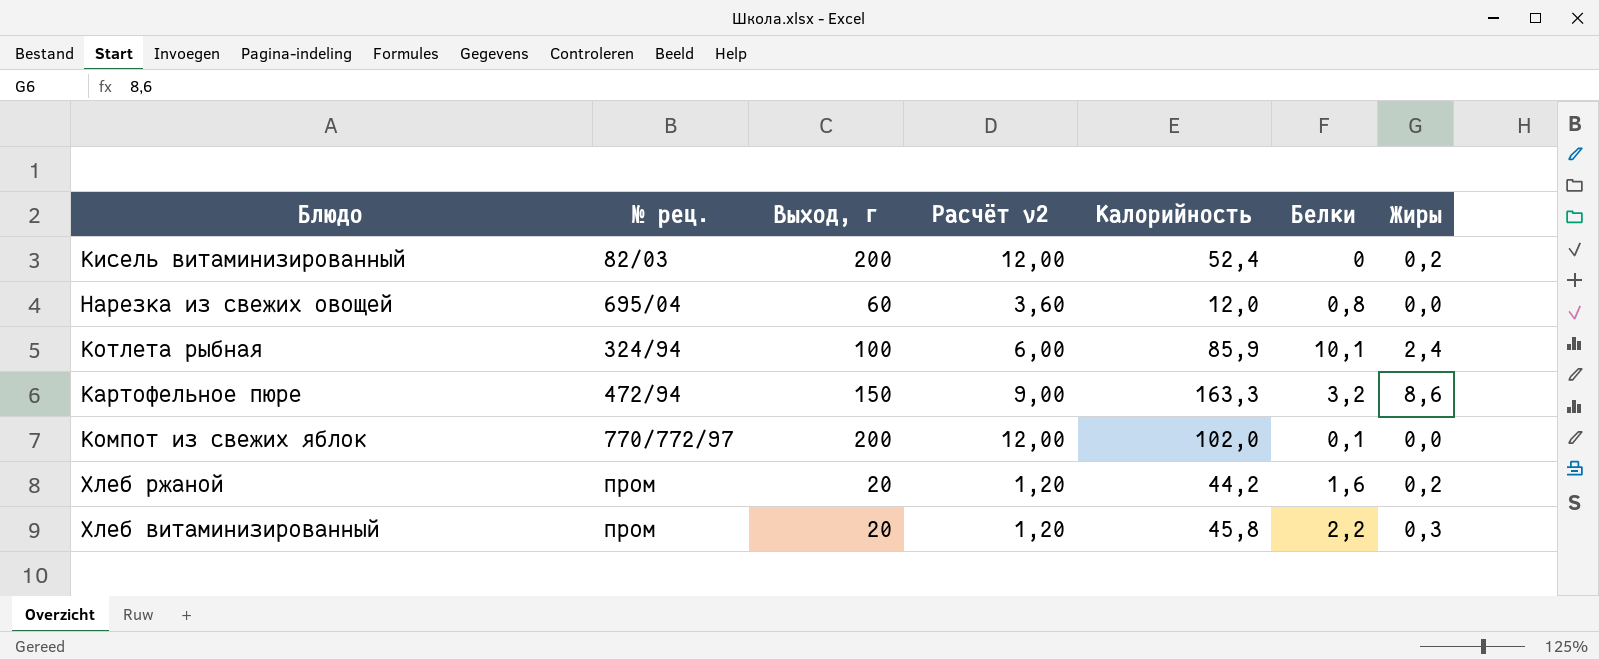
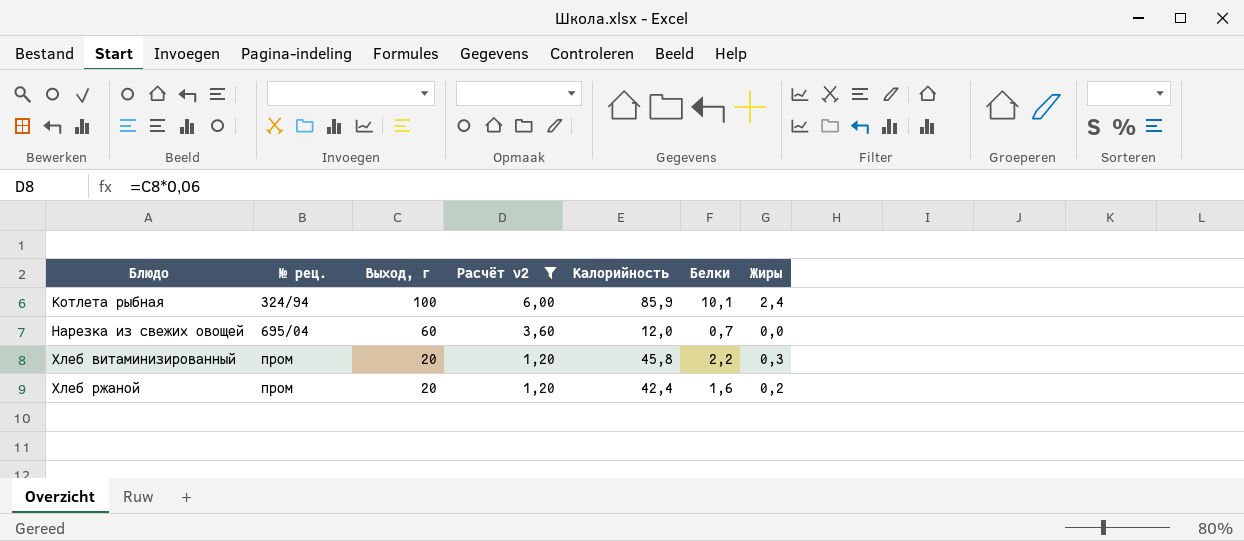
filter: none -> Расчёт v2 <= 6,00
row order: none -> Блюдо ascending
Нарезка из свежих овощей | Белки: 0,8 -> 0,7
Хлеб ржаной | Калорийность: 44,2 -> 42,4

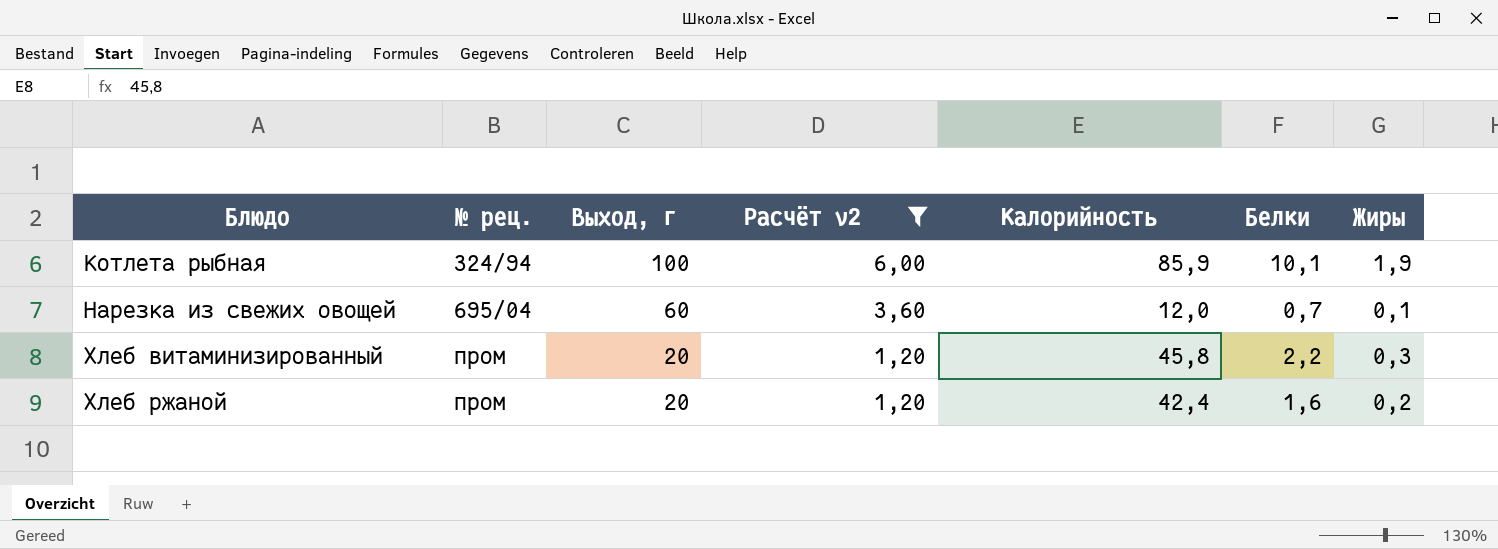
Котлета рыбная | Жиры: 2,4 -> 1,9
Нарезка из свежих овощей | Жиры: 0,0 -> 0,1

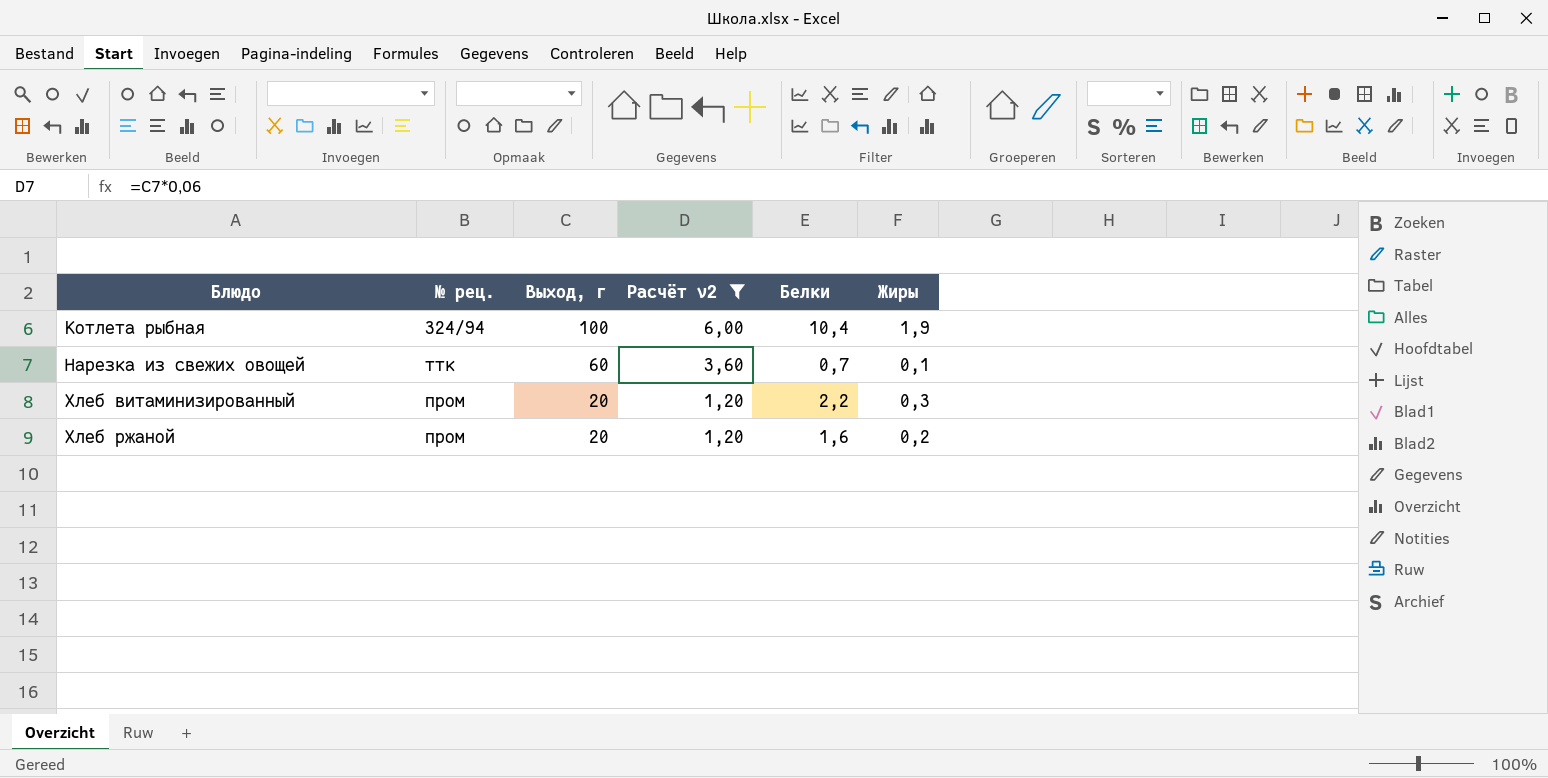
column Калорийность | position: 5 -> none
Котлета рыбная | Белки: 10,1 -> 10,4
Нарезка из свежих овощей | № рец.: 695/04 -> ттк

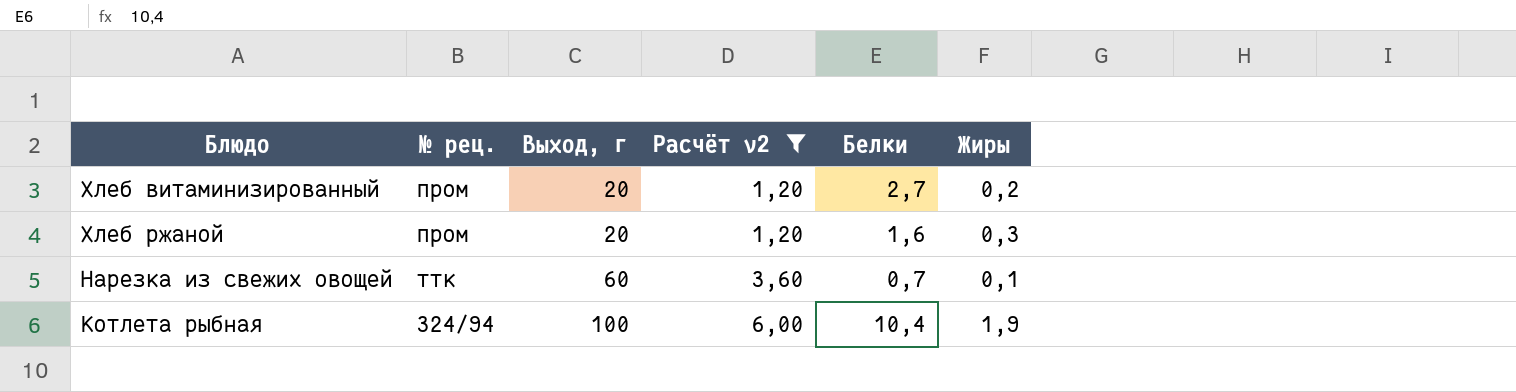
row order: Блюдо ascending -> Выход, г ascending
Хлеб витаминизированный | Белки: 2,2 -> 2,7
Хлеб витаминизированный | Жиры: 0,3 -> 0,2
Хлеб ржаной | Жиры: 0,2 -> 0,3

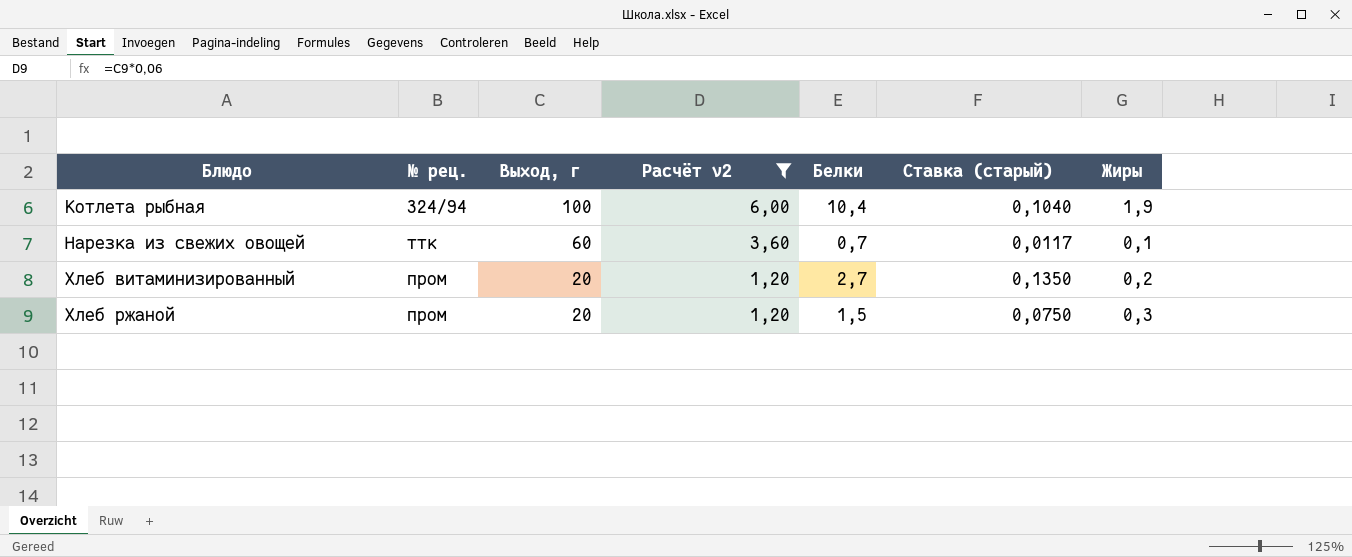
row order: Выход, г ascending -> Блюдо ascending
column Ставка (старый) | formula: none -> [Белки] / [Выход, г]
Хлеб ржаной | Белки: 1,6 -> 1,5

